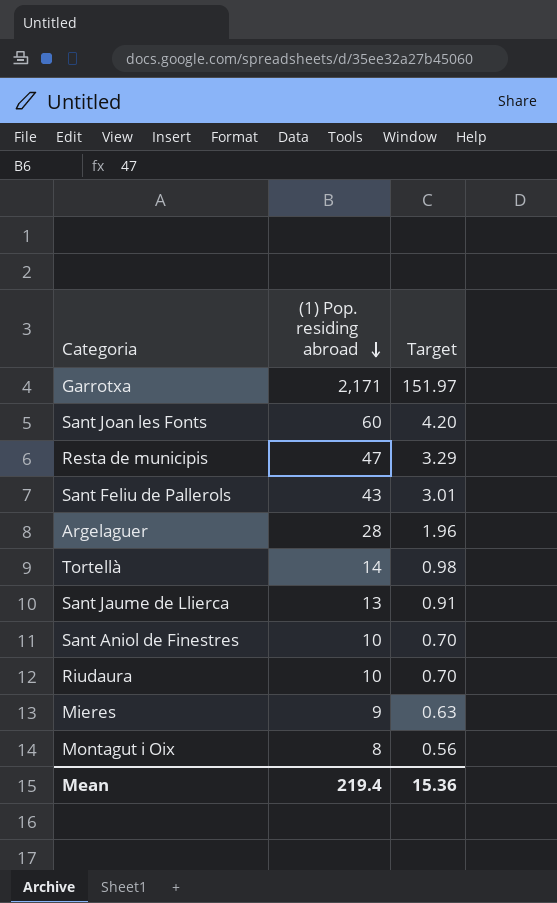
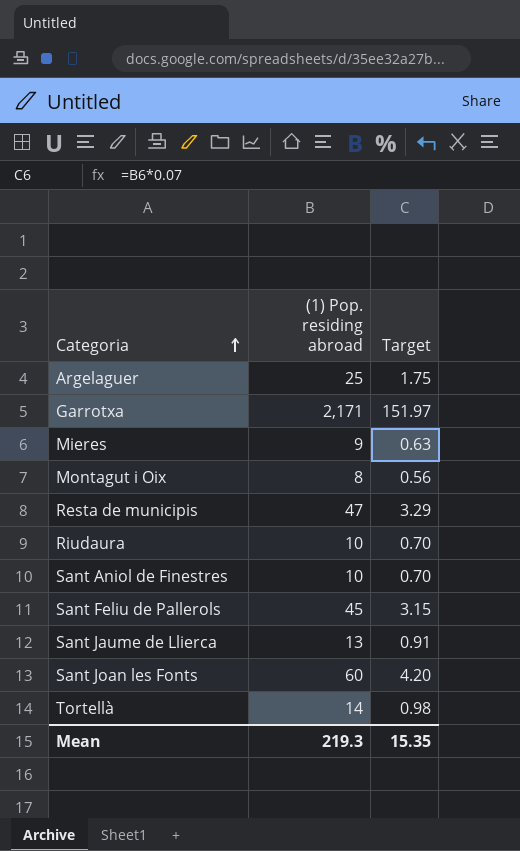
row order: (1) Pop. residing abroad descending -> Categoria ascending
Argelaguer | (1) Pop. residing abroad: 28 -> 25
Argelaguer | Target: 1.96 -> 1.75
Sant Feliu de Pallerols | (1) Pop. residing abroad: 43 -> 45
Sant Feliu de Pallerols | Target: 3.01 -> 3.15
Mean | (1) Pop. residing abroad: 219.4 -> 219.3
Mean | Target: 15.36 -> 15.35

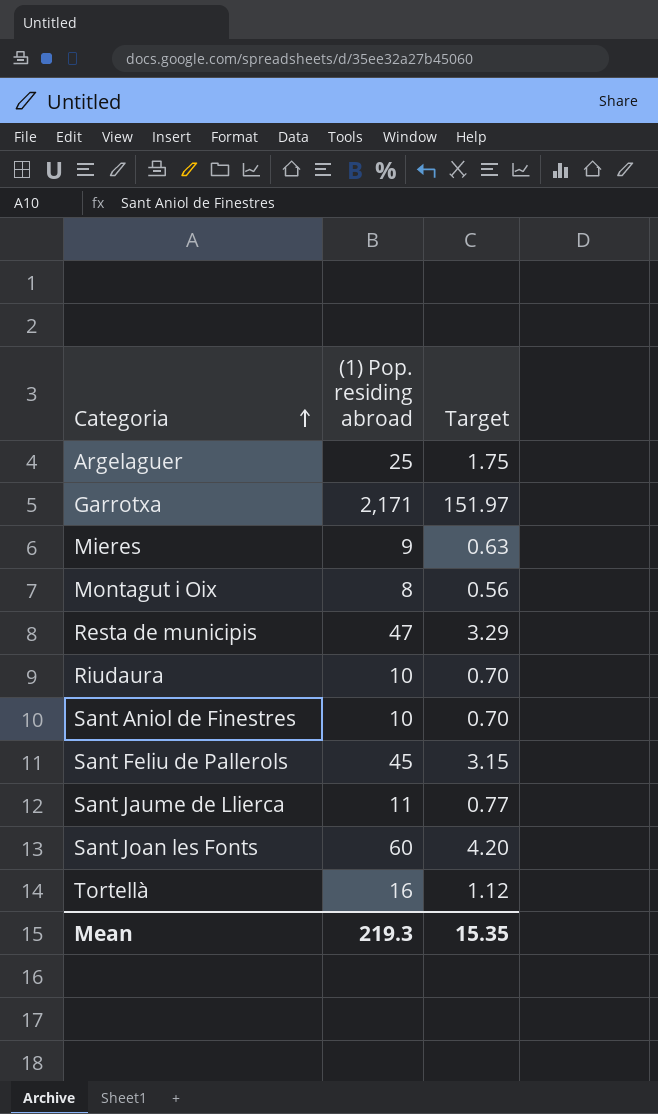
Sant Jaume de Llierca | (1) Pop. residing abroad: 13 -> 11
Sant Jaume de Llierca | Target: 0.91 -> 0.77
Tortellà | (1) Pop. residing abroad: 14 -> 16
Tortellà | Target: 0.98 -> 1.12

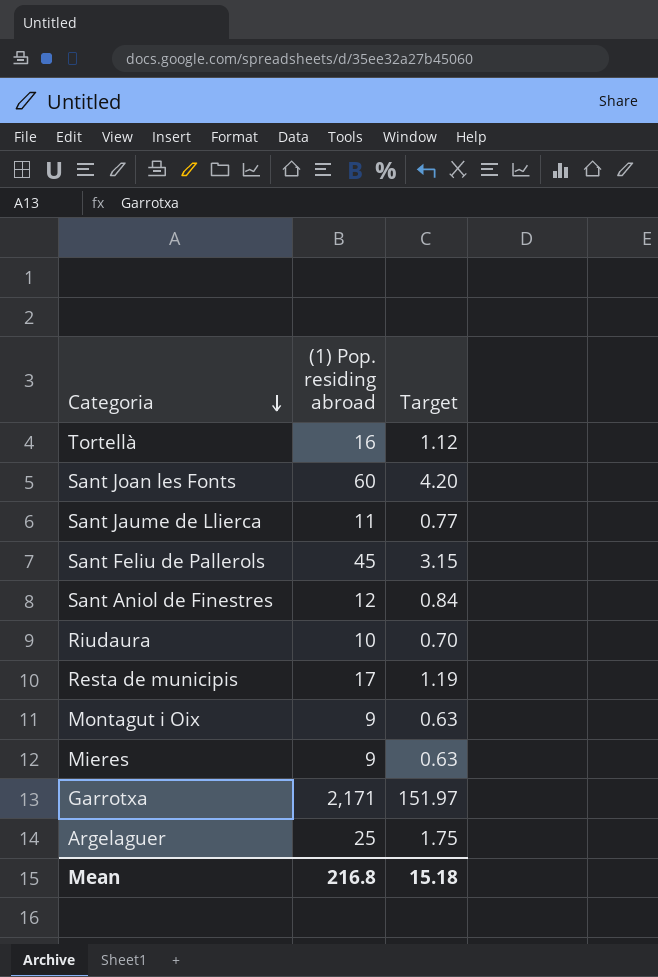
row order: Categoria ascending -> Categoria descending
Sant Aniol de Finestres | (1) Pop. residing abroad: 10 -> 12
Sant Aniol de Finestres | Target: 0.70 -> 0.84
Resta de municipis | (1) Pop. residing abroad: 47 -> 17
Resta de municipis | Target: 3.29 -> 1.19
Montagut i Oix | (1) Pop. residing abroad: 8 -> 9
Montagut i Oix | Target: 0.56 -> 0.63
Mean | (1) Pop. residing abroad: 219.3 -> 216.8
Mean | Target: 15.35 -> 15.18

